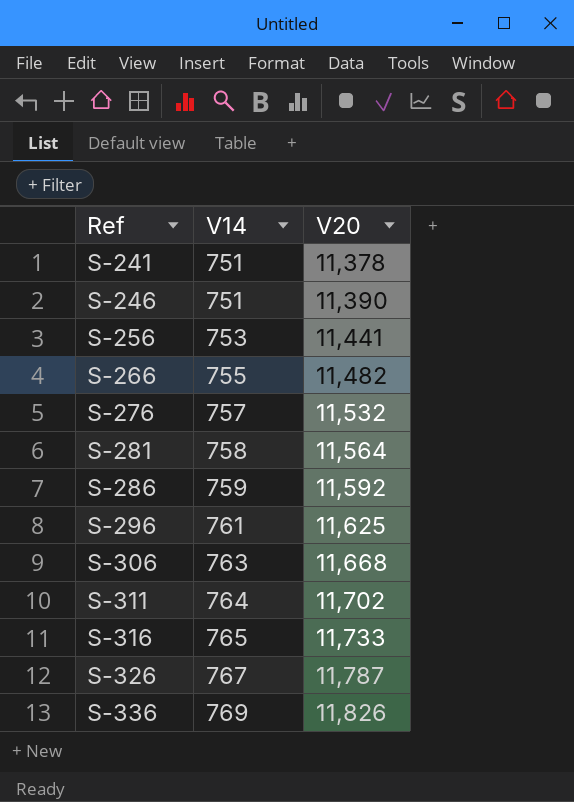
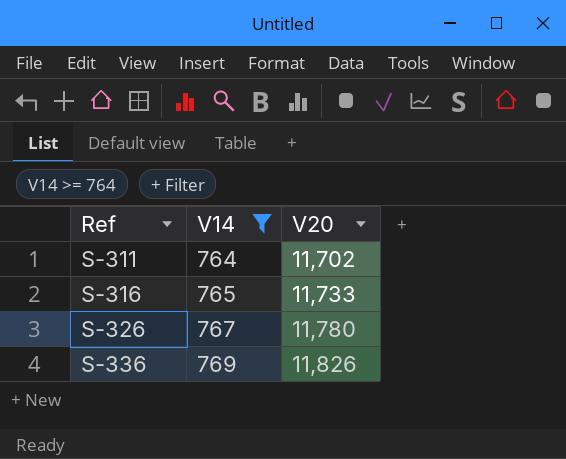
filter: none -> V14 >= 764
S-326 | V20: 11,787 -> 11,780

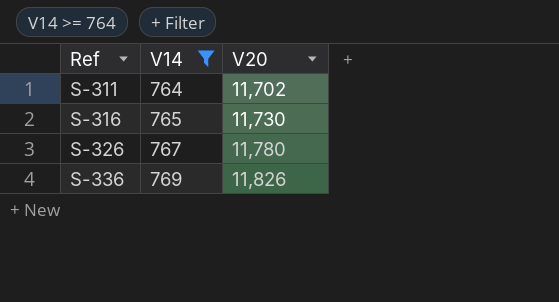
S-316 | V20: 11,733 -> 11,730

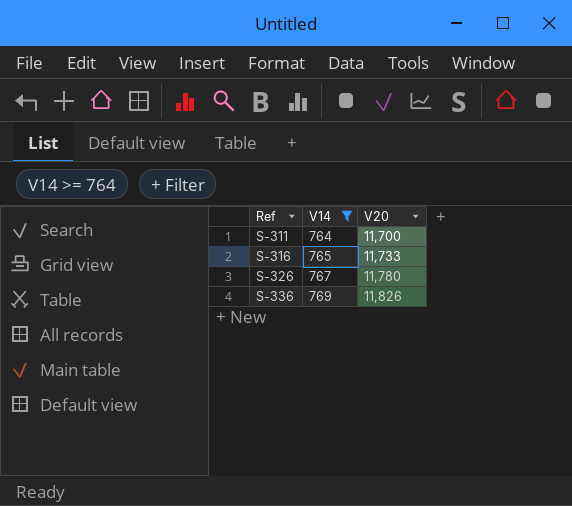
S-311 | V20: 11,702 -> 11,700
S-316 | V20: 11,730 -> 11,733

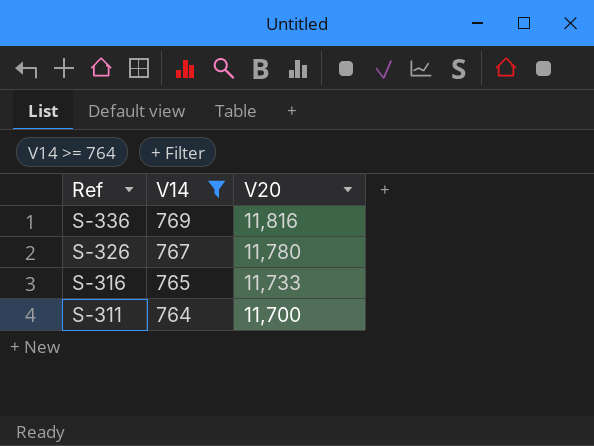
row order: Ref ascending -> Ref descending
S-336 | V20: 11,826 -> 11,816

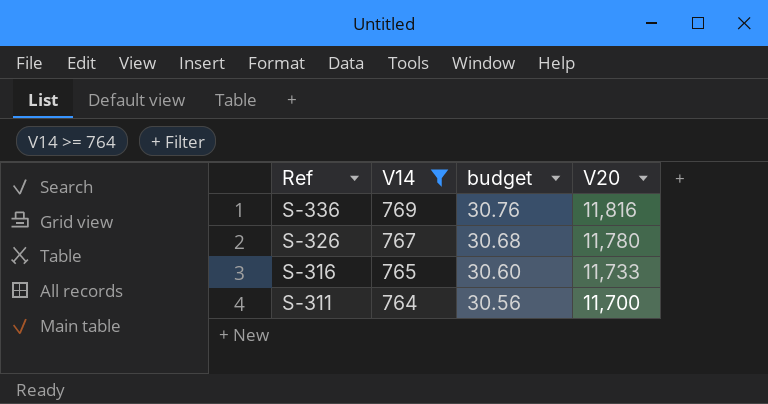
column budget | formula: none -> [V14] * 0.04

